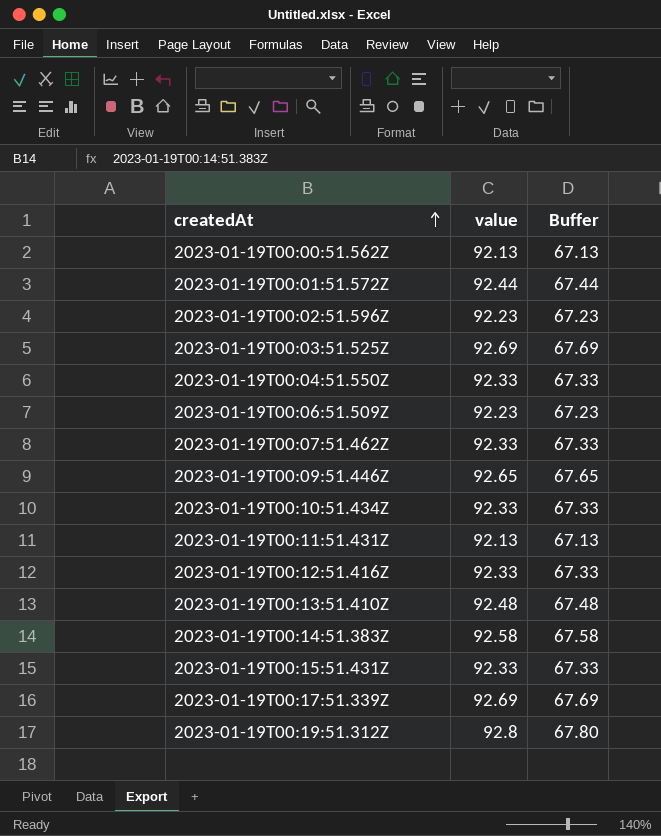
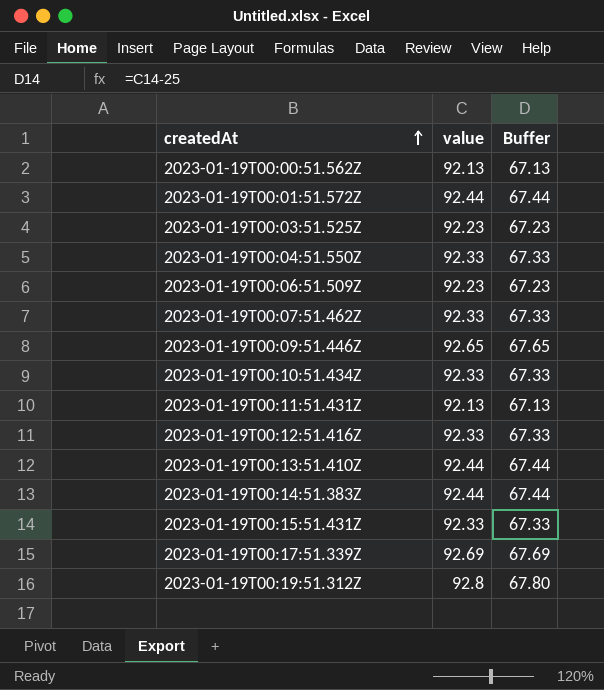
row 2023-01-19T00:02:51.596Z: 92.23 | 67.23 -> none
2023-01-19T00:03:51.525Z | value: 92.69 -> 92.23
2023-01-19T00:03:51.525Z | Buffer: 67.69 -> 67.23
2023-01-19T00:13:51.410Z | value: 92.48 -> 92.44
2023-01-19T00:13:51.410Z | Buffer: 67.48 -> 67.44
2023-01-19T00:14:51.383Z | value: 92.58 -> 92.44
2023-01-19T00:14:51.383Z | Buffer: 67.58 -> 67.44

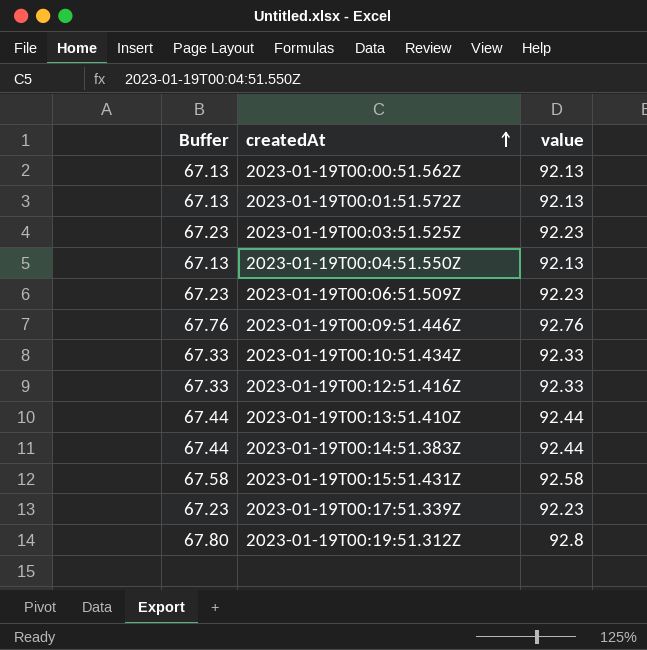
column Buffer | position: 3 -> 1
row 2023-01-19T00:07:51.462Z: 92.33 | 67.33 -> none
row 2023-01-19T00:11:51.431Z: 92.13 | 67.13 -> none
2023-01-19T00:01:51.572Z | Buffer: 67.44 -> 67.13
2023-01-19T00:01:51.572Z | value: 92.44 -> 92.13
2023-01-19T00:04:51.550Z | Buffer: 67.33 -> 67.13
2023-01-19T00:04:51.550Z | value: 92.33 -> 92.13
2023-01-19T00:09:51.446Z | Buffer: 67.65 -> 67.76
2023-01-19T00:09:51.446Z | value: 92.65 -> 92.76
2023-01-19T00:15:51.431Z | Buffer: 67.33 -> 67.58
2023-01-19T00:15:51.431Z | value: 92.33 -> 92.58
2023-01-19T00:17:51.339Z | Buffer: 67.69 -> 67.23
2023-01-19T00:17:51.339Z | value: 92.69 -> 92.23

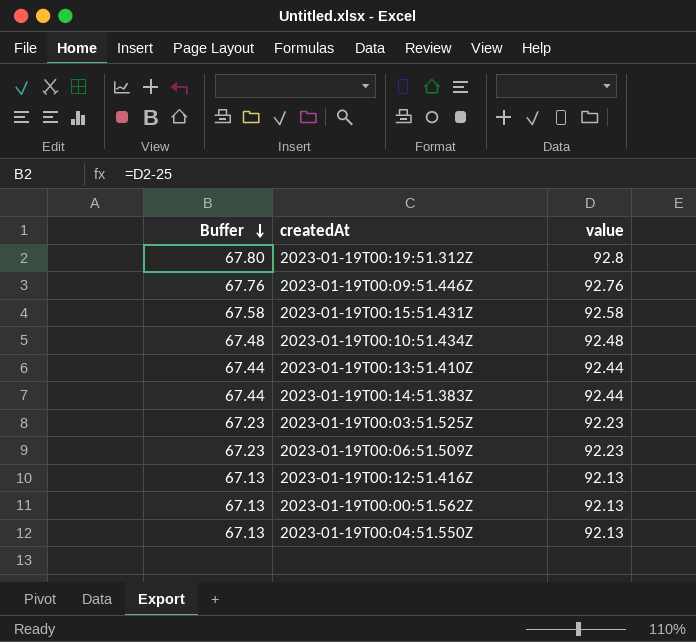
row order: createdAt ascending -> Buffer descending
row 2023-01-19T00:01:51.572Z: 67.13 | 92.13 -> none
row 2023-01-19T00:17:51.339Z: 67.23 | 92.23 -> none
2023-01-19T00:10:51.434Z | Buffer: 67.33 -> 67.48
2023-01-19T00:10:51.434Z | value: 92.33 -> 92.48
2023-01-19T00:12:51.416Z | Buffer: 67.33 -> 67.13
2023-01-19T00:12:51.416Z | value: 92.33 -> 92.13

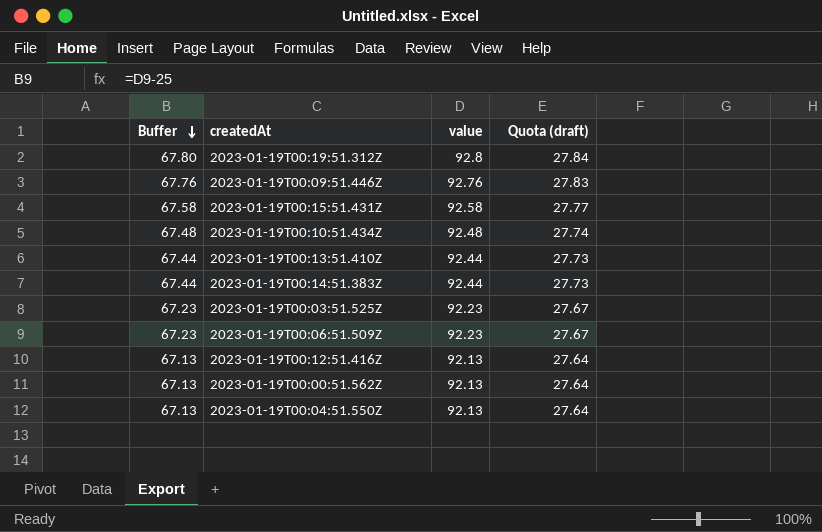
column Quota (draft) | formula: none -> [value] * 0.3

